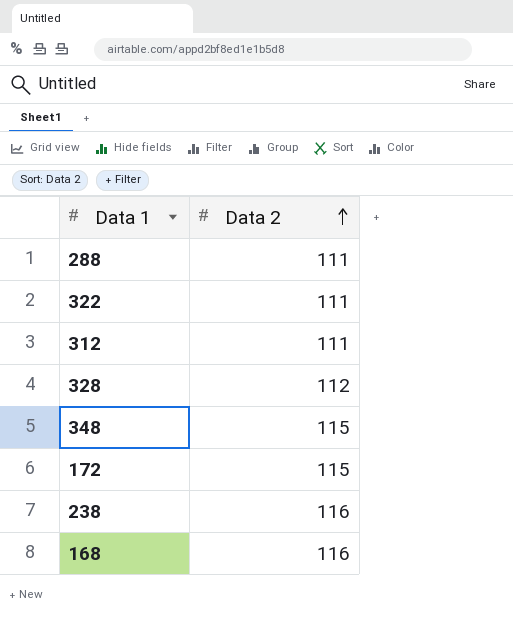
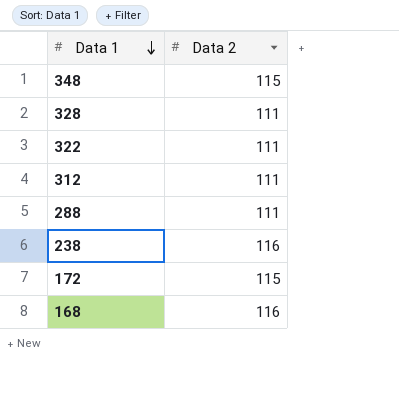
row order: Data 2 ascending -> Data 1 descending
328 | Data 2: 112 -> 111

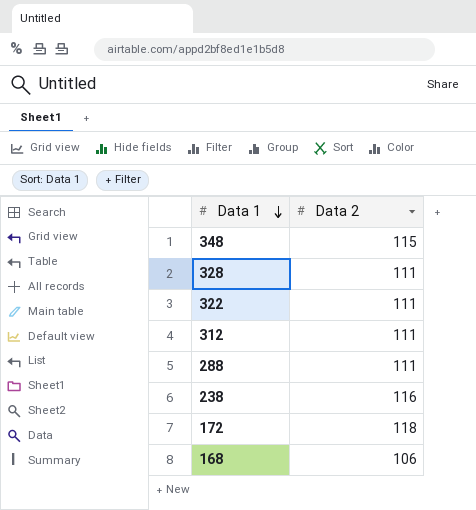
172 | Data 2: 115 -> 118
168 | Data 2: 116 -> 106

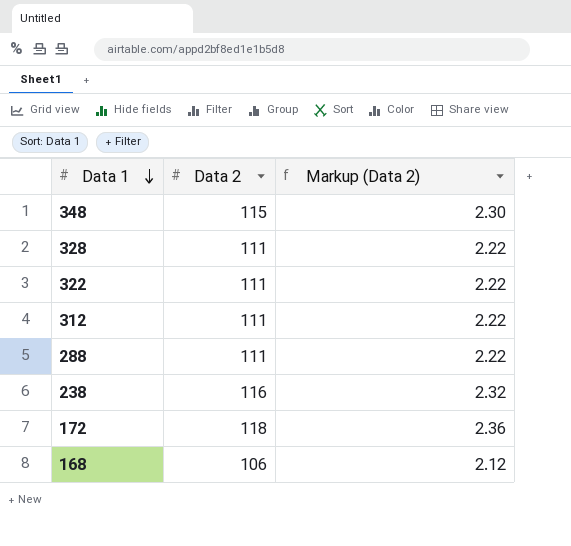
column Markup (Data 2) | formula: none -> [Data 2] * 0.02

